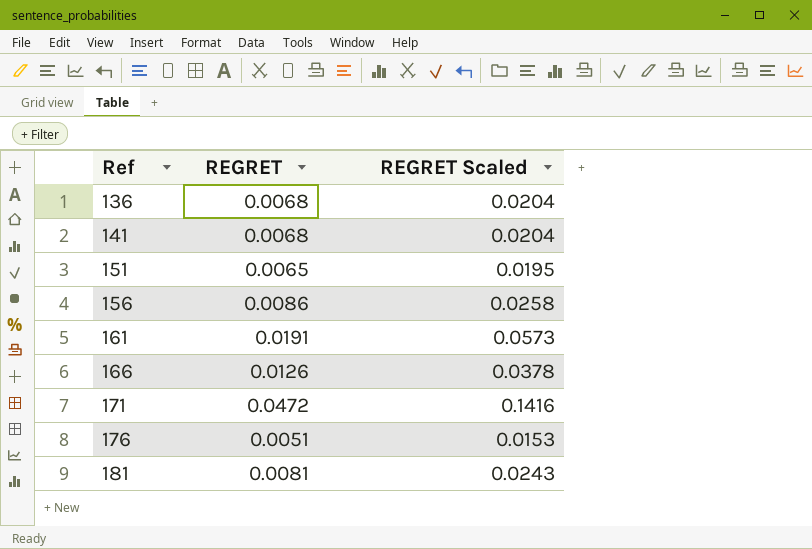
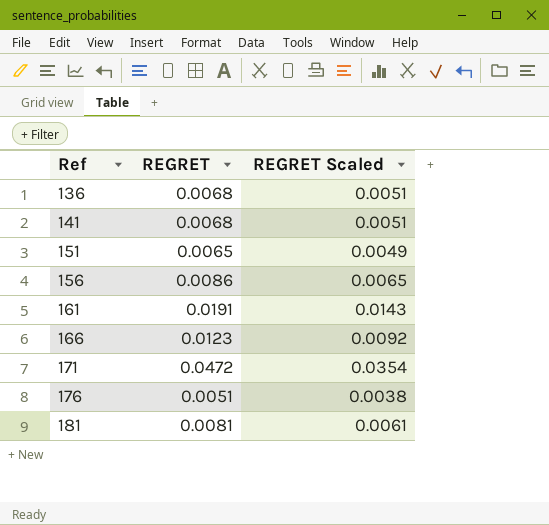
column REGRET Scaled | formula: [REGRET] * 3 -> [REGRET] * 0.75
166 | REGRET: 0.0126 -> 0.0123

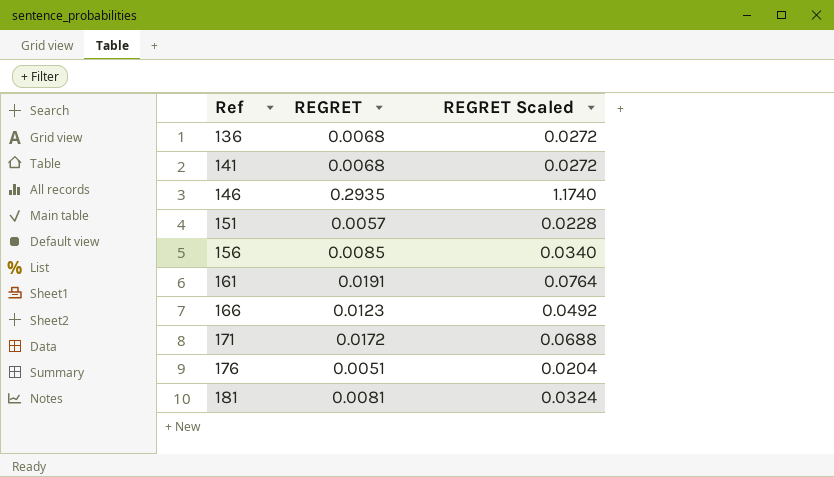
column REGRET Scaled | formula: [REGRET] * 0.75 -> [REGRET] * 4
row 146: none -> 0.2935 | 1.1740
151 | REGRET: 0.0065 -> 0.0057
156 | REGRET: 0.0086 -> 0.0085
171 | REGRET: 0.0472 -> 0.0172

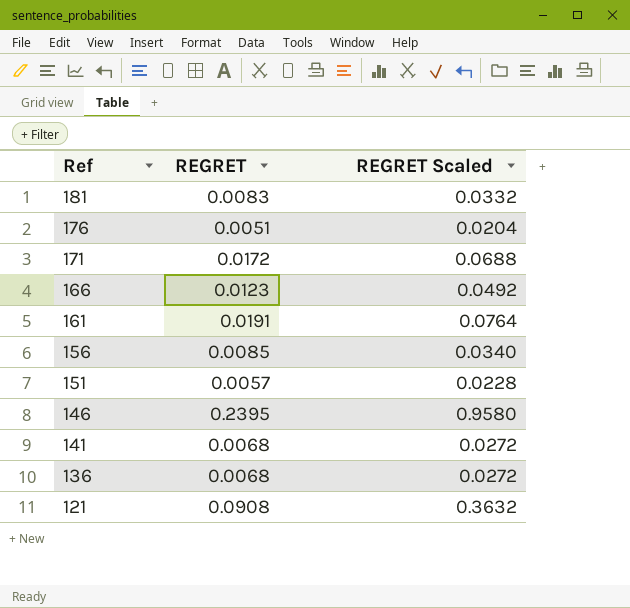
row order: Ref ascending -> Ref descending
181 | REGRET: 0.0081 -> 0.0083
181 | REGRET Scaled: 0.0324 -> 0.0332
146 | REGRET: 0.2935 -> 0.2395
146 | REGRET Scaled: 1.1740 -> 0.9580
row 121: none -> 0.0908 | 0.3632

